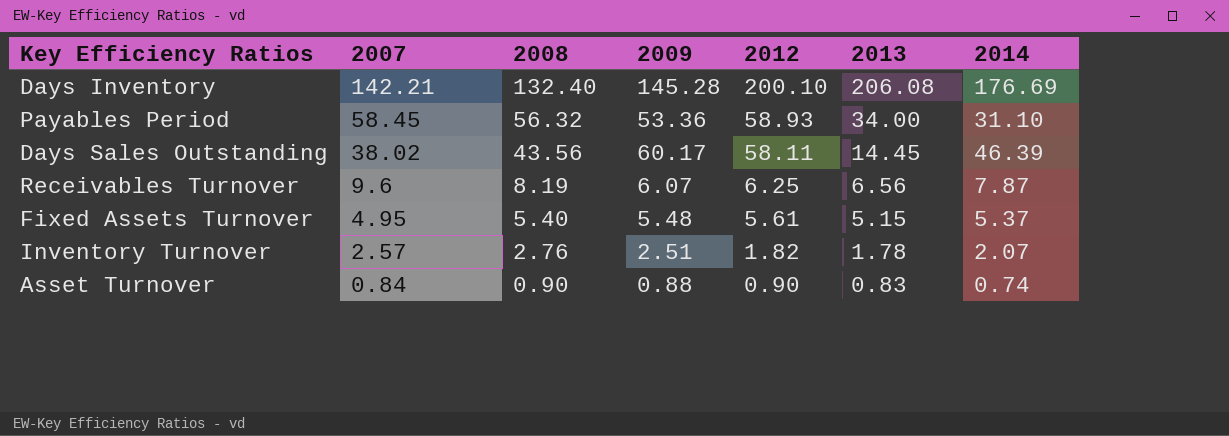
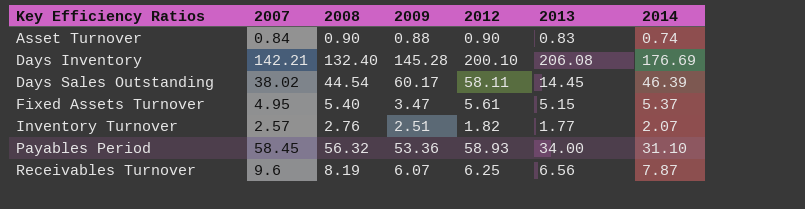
row order: 2007 descending -> Key Efficiency Ratios ascending
Days Sales Outstanding | 2008: 43.56 -> 44.54
Fixed Assets Turnover | 2009: 5.48 -> 3.47
Inventory Turnover | 2013: 1.78 -> 1.77

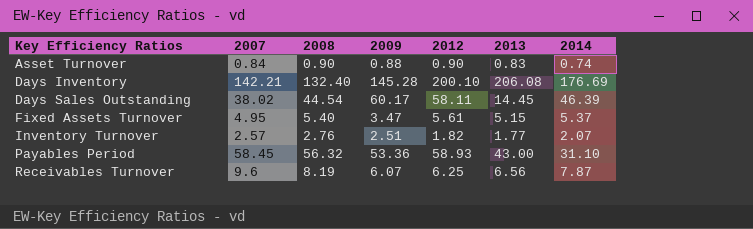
Payables Period | 2013: 34.00 -> 43.00

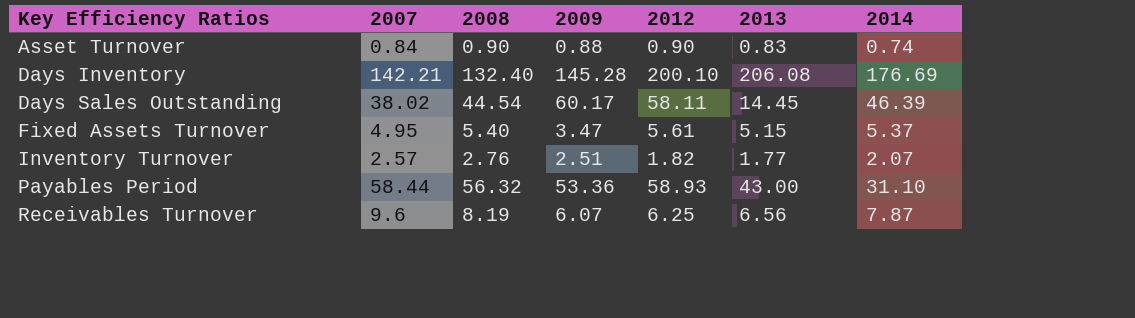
Payables Period | 2007: 58.45 -> 58.44

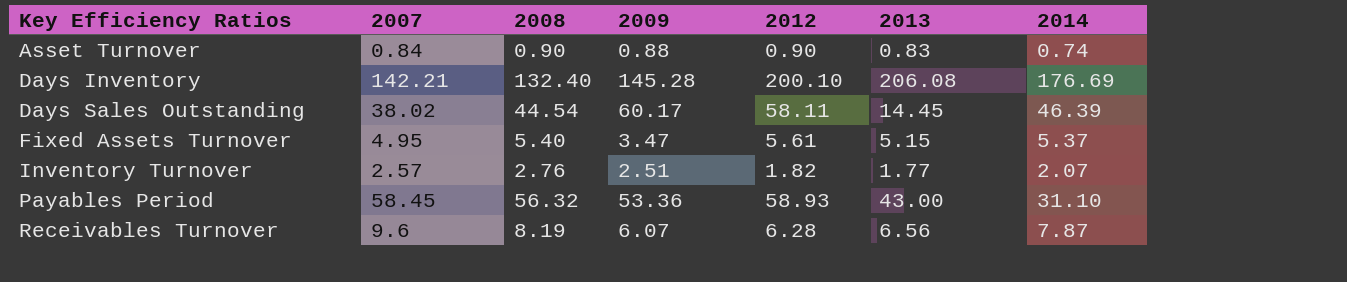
Payables Period | 2007: 58.44 -> 58.45
Receivables Turnover | 2012: 6.25 -> 6.28

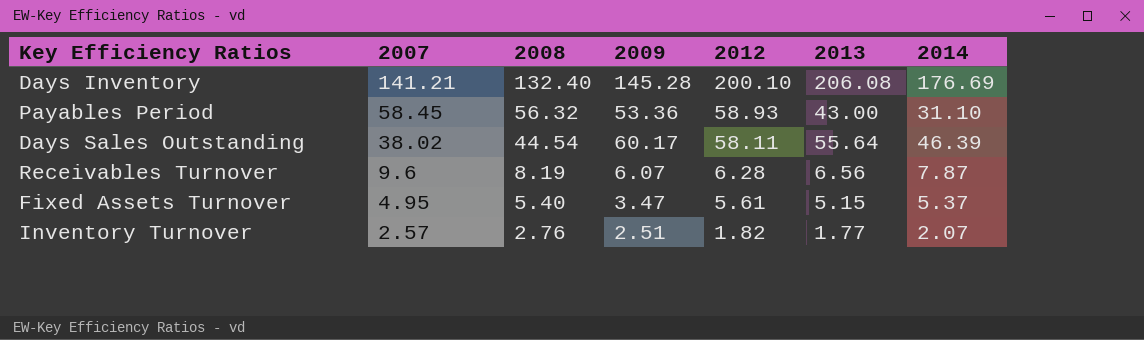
row order: Key Efficiency Ratios ascending -> 2007 descending
row Asset Turnover: 0.84 | 0.90 | 0.88 | 0.90 | 0.83 | 0.74 -> none
Days Inventory | 2007: 142.21 -> 141.21
Days Sales Outstanding | 2013: 14.45 -> 55.64

